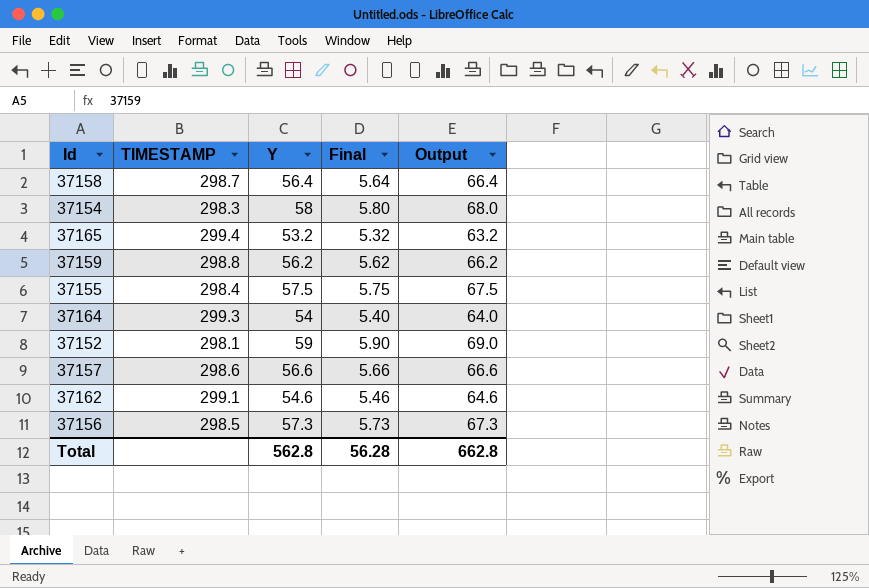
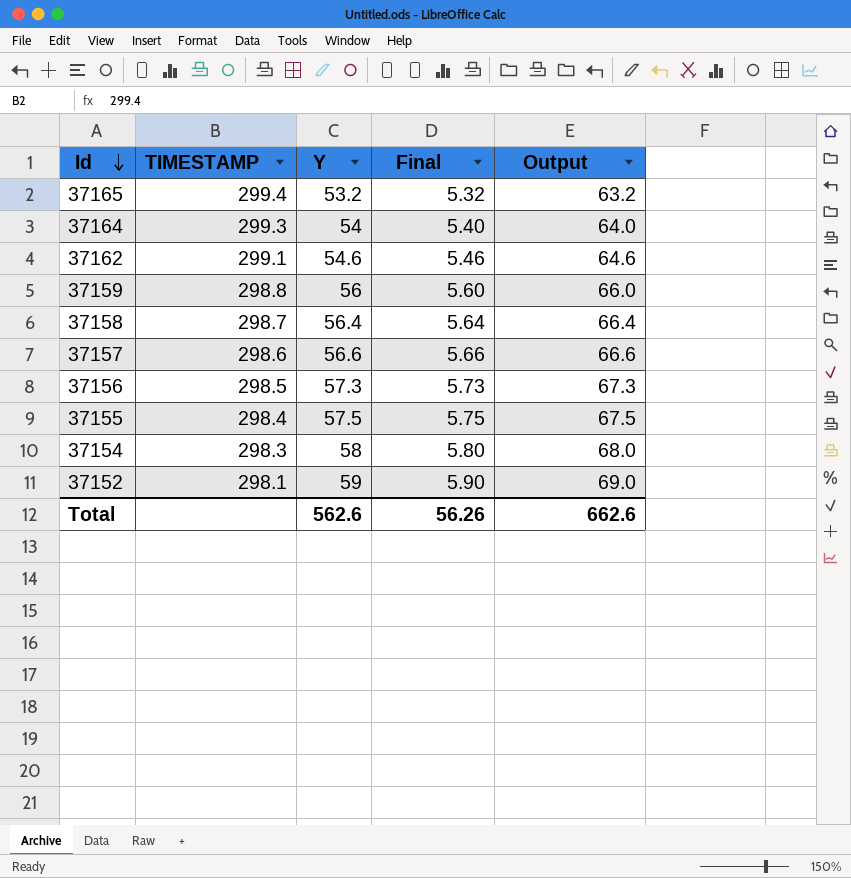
row order: none -> Id descending
37159 | Y: 56.2 -> 56
37159 | Final: 5.62 -> 5.60
37159 | Output: 66.2 -> 66.0
Total | Y: 562.8 -> 562.6
Total | Final: 56.28 -> 56.26
Total | Output: 662.8 -> 662.6

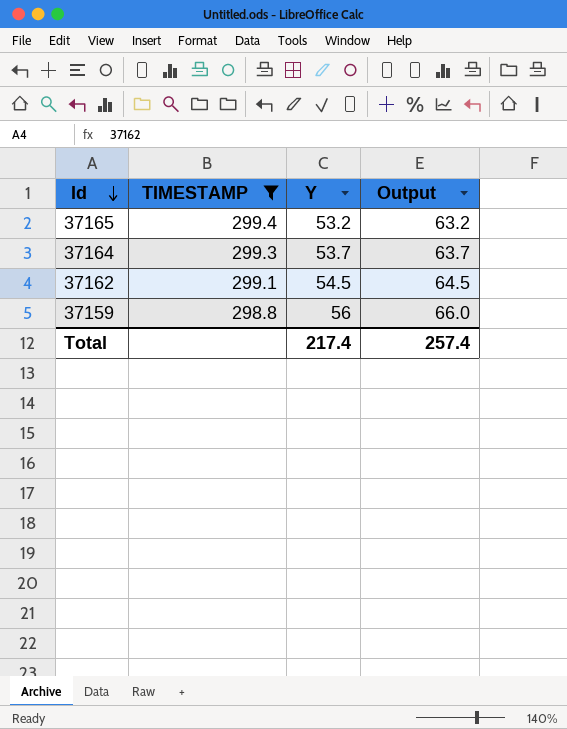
filter: none -> TIMESTAMP >= 298.8
column Final | formula: [Y] * 0.1 -> none
37164 | Y: 54 -> 53.7
37164 | Output: 64.0 -> 63.7
37162 | Y: 54.6 -> 54.5
37162 | Output: 64.6 -> 64.5
Total | Y: 562.6 -> 217.4
Total | Output: 662.6 -> 257.4

